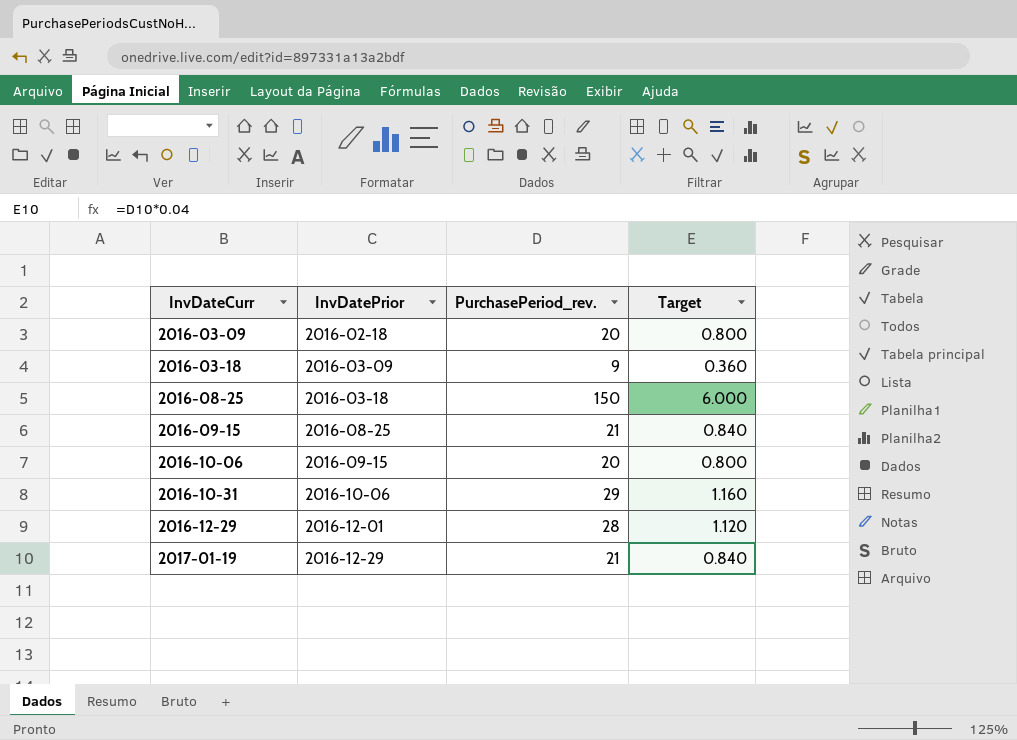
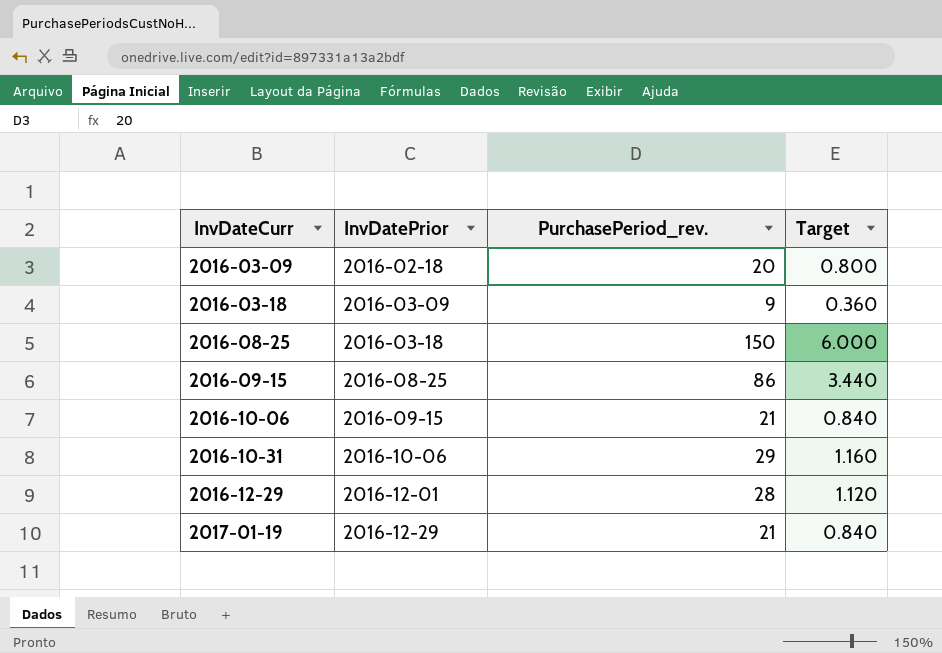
2016-09-15 | PurchasePeriod_rev.: 21 -> 86
2016-09-15 | Target: 0.840 -> 3.440
2016-10-06 | PurchasePeriod_rev.: 20 -> 21
2016-10-06 | Target: 0.800 -> 0.840

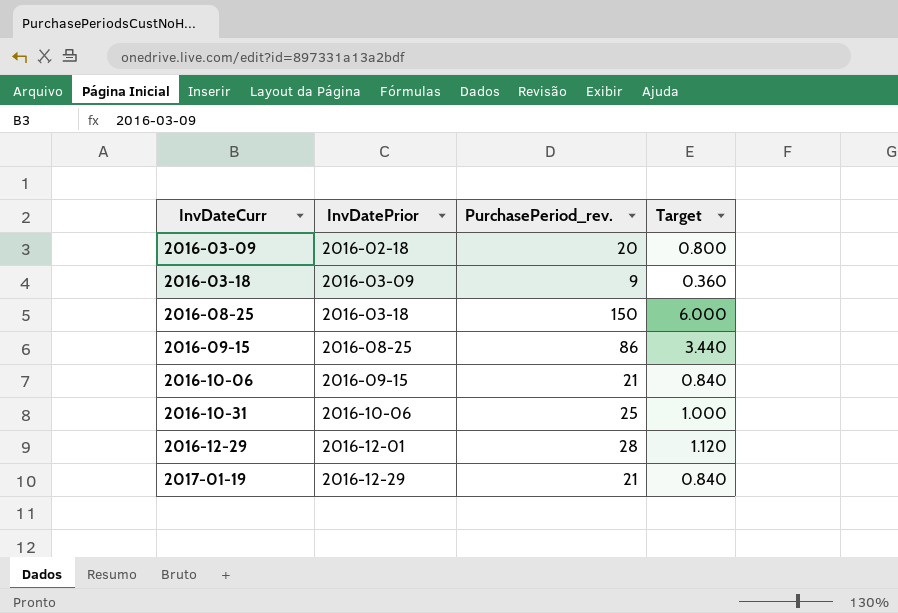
2016-10-31 | PurchasePeriod_rev.: 29 -> 25
2016-10-31 | Target: 1.160 -> 1.000

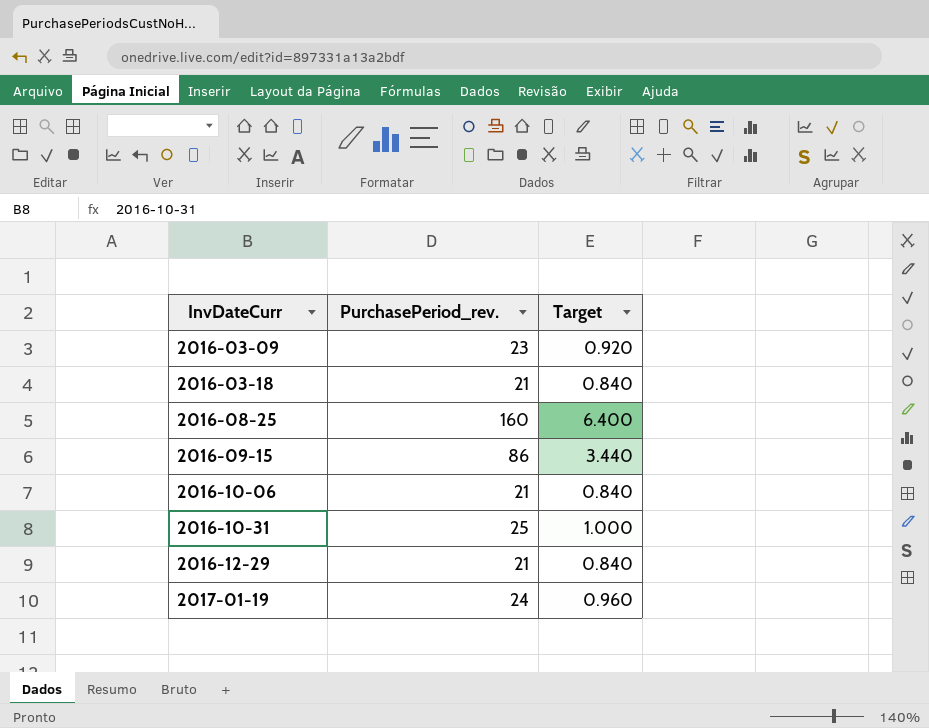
column InvDatePrior | position: 2 -> none
2016-03-09 | PurchasePeriod_rev.: 20 -> 23
2016-03-09 | Target: 0.800 -> 0.920
2016-03-18 | PurchasePeriod_rev.: 9 -> 21
2016-03-18 | Target: 0.360 -> 0.840
2016-08-25 | PurchasePeriod_rev.: 150 -> 160
2016-08-25 | Target: 6.000 -> 6.400
2016-12-29 | PurchasePeriod_rev.: 28 -> 21
2016-12-29 | Target: 1.120 -> 0.840
2017-01-19 | PurchasePeriod_rev.: 21 -> 24
2017-01-19 | Target: 0.840 -> 0.960

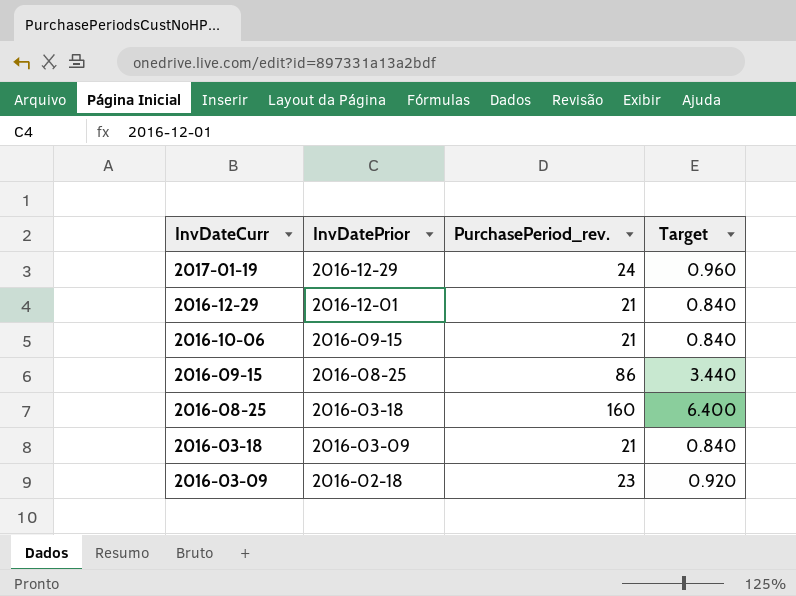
row order: InvDateCurr ascending -> InvDateCurr descending
column InvDatePrior | position: none -> 2
row 2016-10-31: 25 | 1.000 -> none

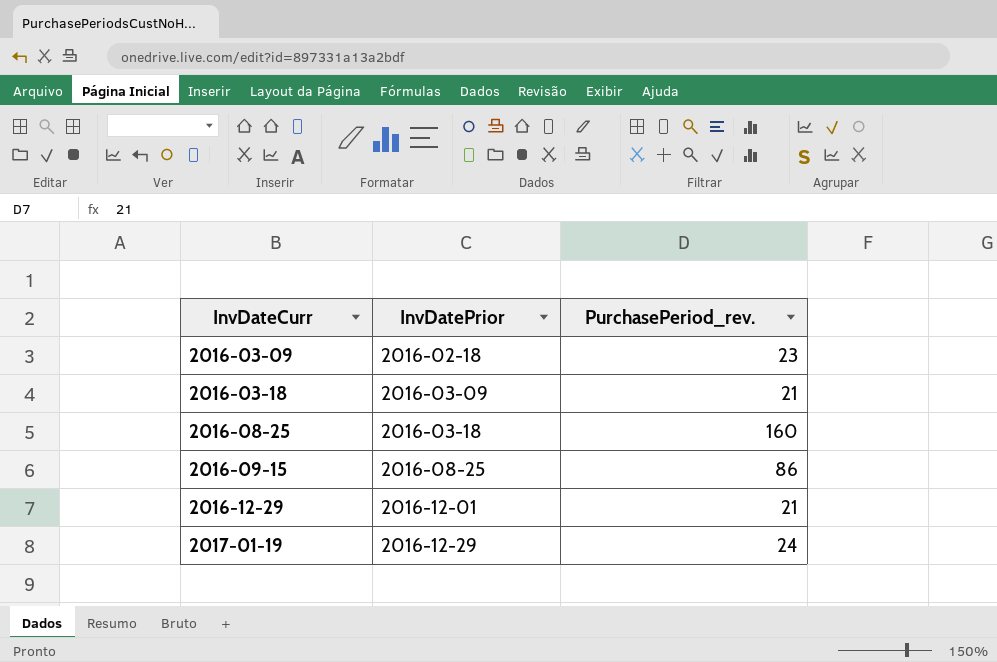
row order: InvDateCurr descending -> InvDateCurr ascending
column Target | formula: [PurchasePeriod_rev.] * 0.04 -> none
row 2016-10-06: 2016-09-15 | 21 | 0.840 -> none

